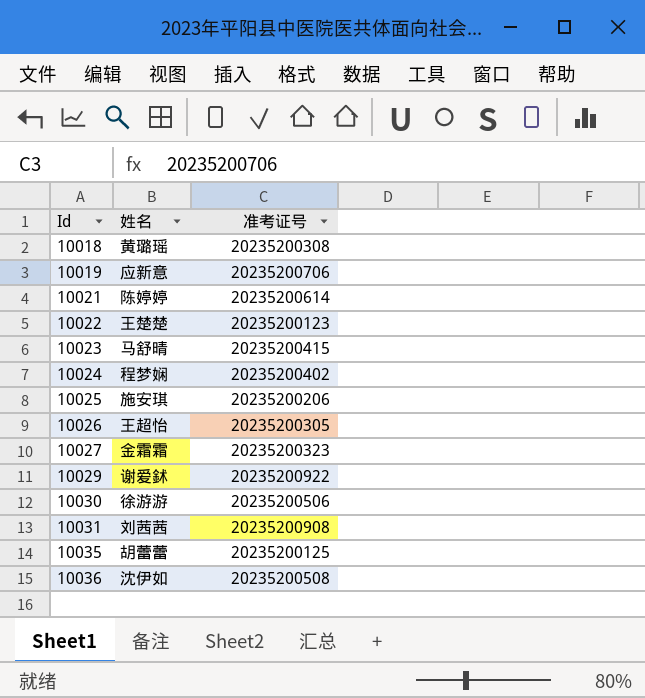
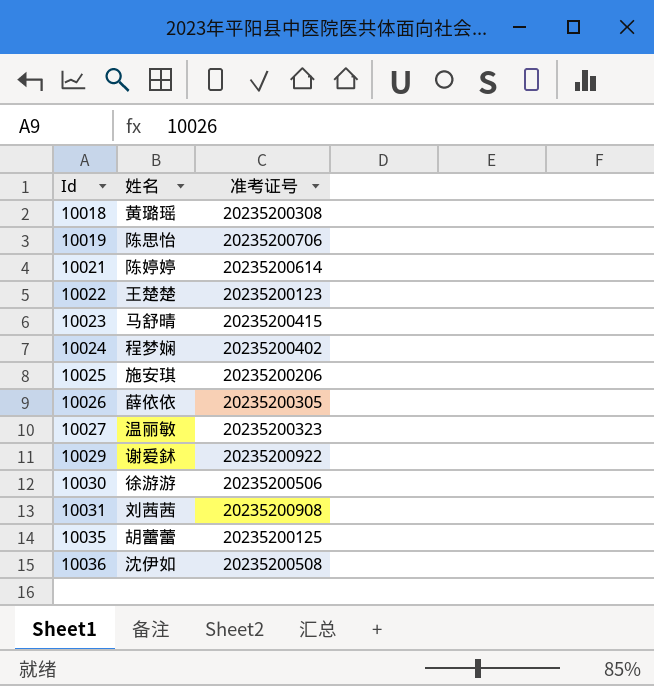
10019 | 姓名: 应新意 -> 陈思怡
10026 | 姓名: 王超怡 -> 薛依依
10027 | 姓名: 金霜霜 -> 温丽敏

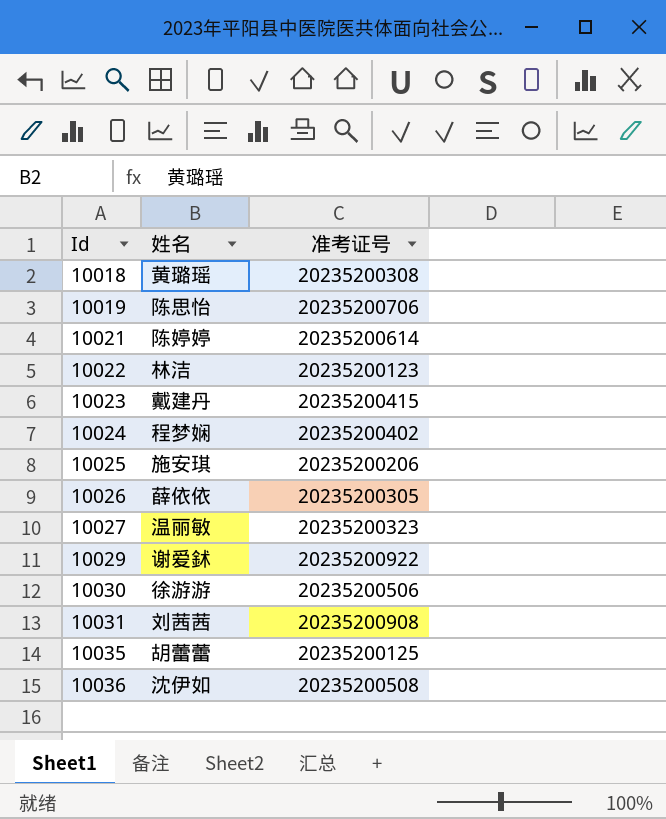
10022 | 姓名: 王楚楚 -> 林洁
10023 | 姓名: 马舒晴 -> 戴建丹

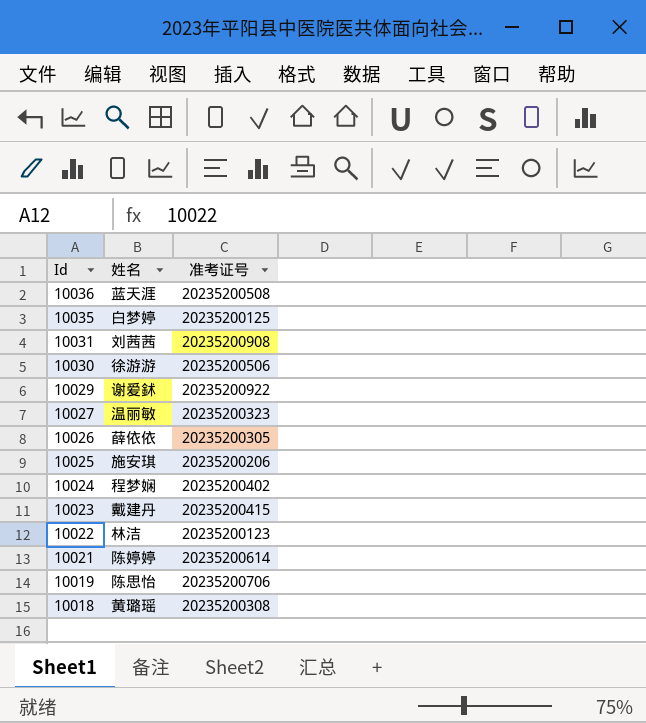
row order: Id ascending -> Id descending
10036 | 姓名: 沈伊如 -> 蓝天涯
10035 | 姓名: 胡蕾蕾 -> 白梦婷

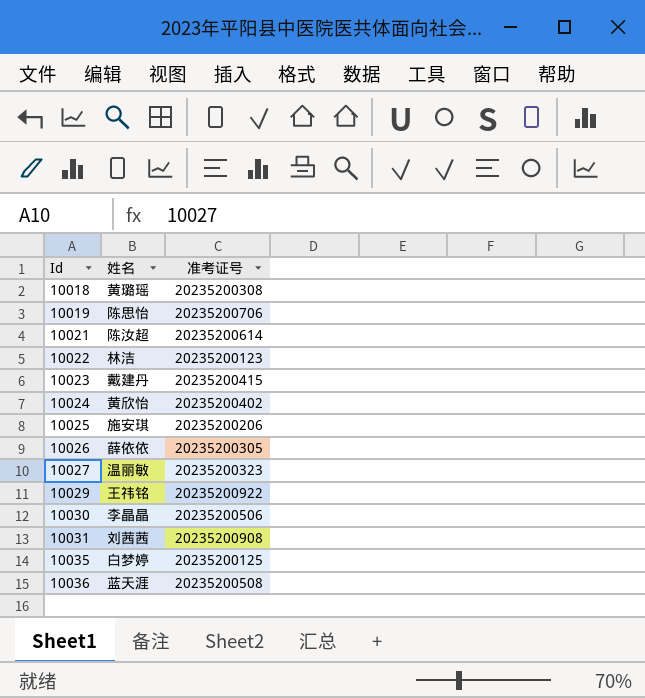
row order: Id descending -> Id ascending
10021 | 姓名: 陈婷婷 -> 陈汝超
10024 | 姓名: 程梦娴 -> 黄欣怡
10029 | 姓名: 谢爱鉥 -> 王祎铭
10030 | 姓名: 徐游游 -> 李晶晶

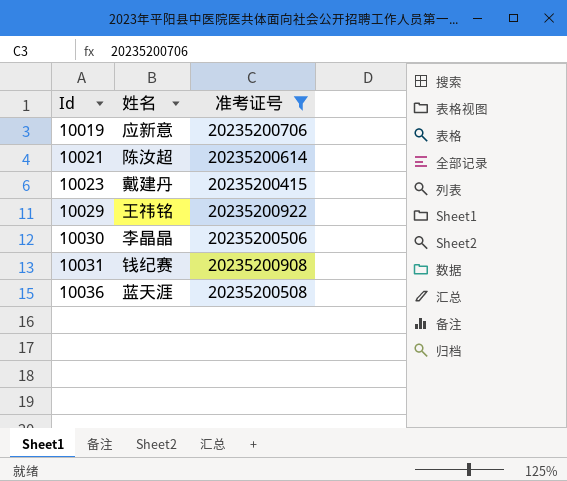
filter: none -> 准考证号 >= 20235200415
10019 | 姓名: 陈思怡 -> 应新意
10031 | 姓名: 刘茜茜 -> 钱纪赛

